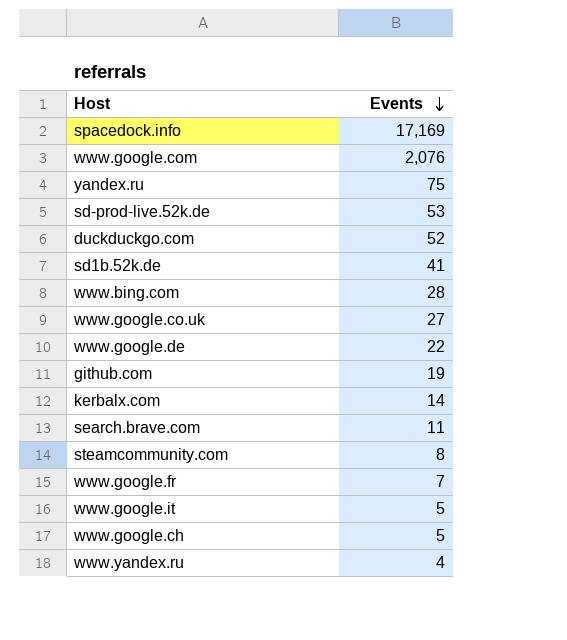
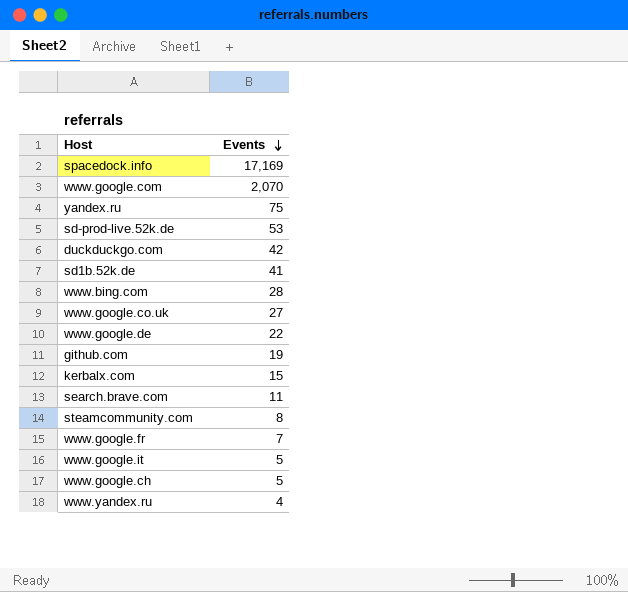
www.google.com | Events: 2,076 -> 2,070
duckduckgo.com | Events: 52 -> 42
kerbalx.com | Events: 14 -> 15

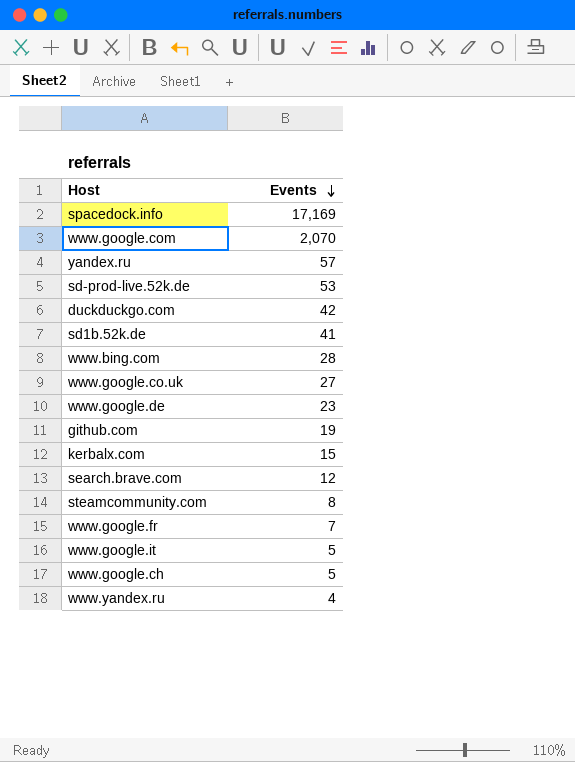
yandex.ru | Events: 75 -> 57
www.google.de | Events: 22 -> 23
search.brave.com | Events: 11 -> 12

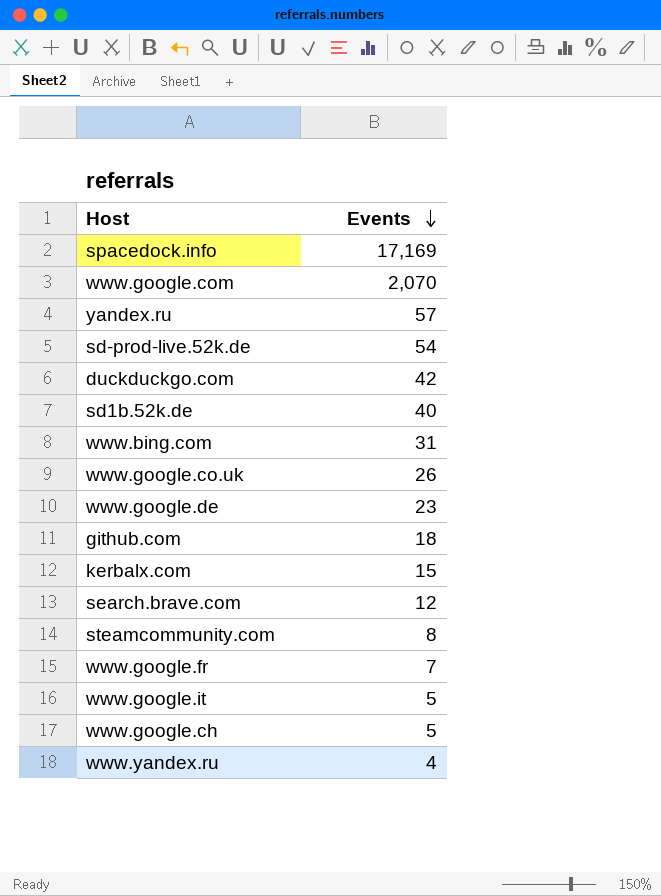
sd-prod-live.52k.de | Events: 53 -> 54
sd1b.52k.de | Events: 41 -> 40
www.bing.com | Events: 28 -> 31
www.google.co.uk | Events: 27 -> 26
github.com | Events: 19 -> 18

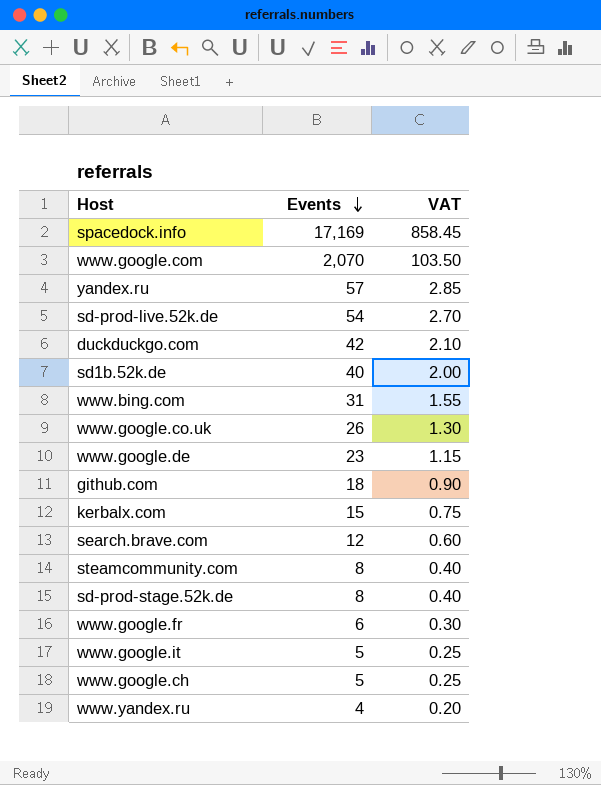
column VAT | formula: none -> [Events] * 0.05
row sd-prod-stage.52k.de: none -> 8 | 0.40
www.google.fr | Events: 7 -> 6

